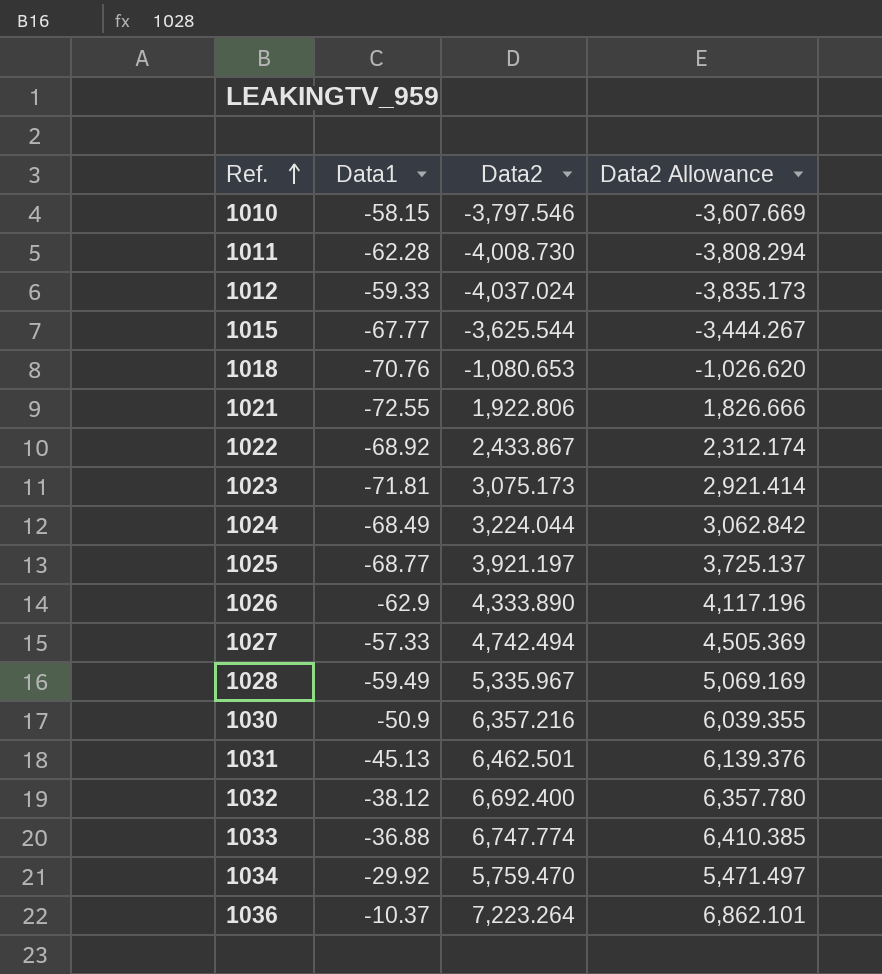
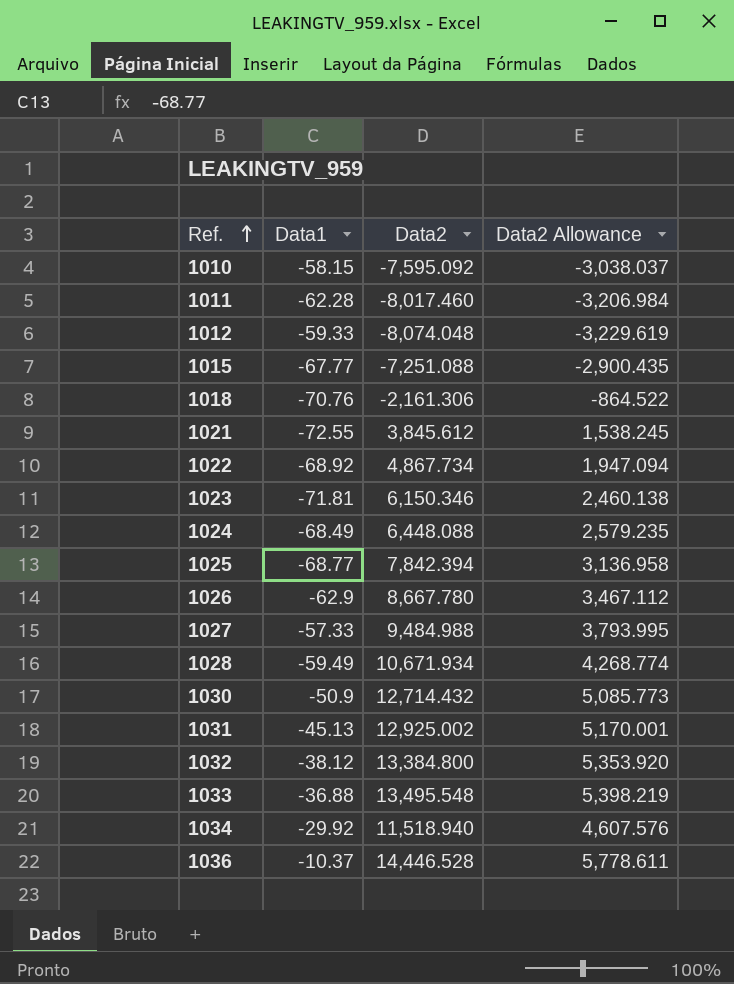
column Data2 Allowance | formula: [Data2] * 0.95 -> [Data2] * 0.4
1010 | Data2: -3,797.546 -> -7,595.092
1011 | Data2: -4,008.730 -> -8,017.460
1012 | Data2: -4,037.024 -> -8,074.048
1015 | Data2: -3,625.544 -> -7,251.088
1018 | Data2: -1,080.653 -> -2,161.306
1021 | Data2: 1,922.806 -> 3,845.612
1022 | Data2: 2,433.867 -> 4,867.734
1023 | Data2: 3,075.173 -> 6,150.346
1024 | Data2: 3,224.044 -> 6,448.088
1025 | Data2: 3,921.197 -> 7,842.394
1026 | Data2: 4,333.890 -> 8,667.780
1027 | Data2: 4,742.494 -> 9,484.988
1028 | Data2: 5,335.967 -> 10,671.934
1030 | Data2: 6,357.216 -> 12,714.432
1031 | Data2: 6,462.501 -> 12,925.002
1032 | Data2: 6,692.400 -> 13,384.800
1033 | Data2: 6,747.774 -> 13,495.548
1034 | Data2: 5,759.470 -> 11,518.940
1036 | Data2: 7,223.264 -> 14,446.528

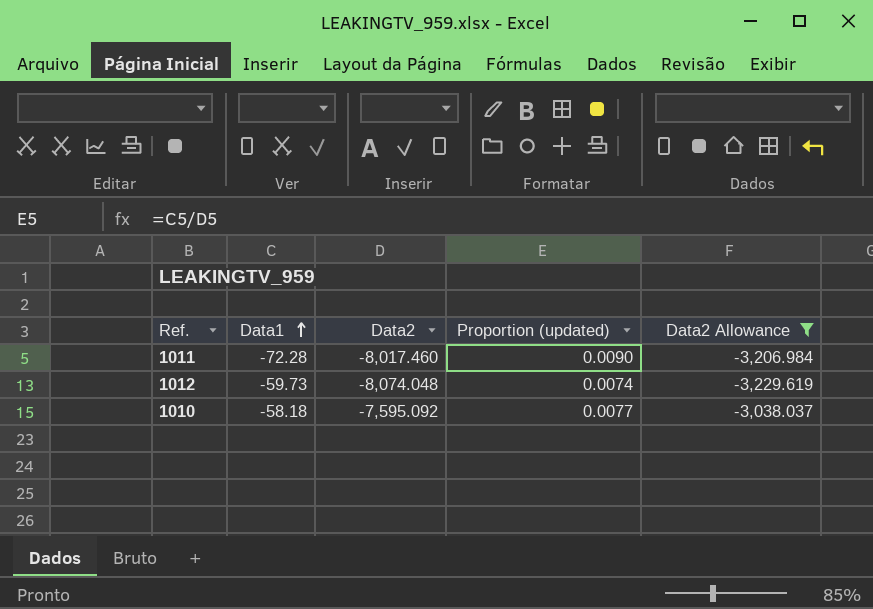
filter: none -> Data2 Allowance <= -3,038.037
row order: Ref. ascending -> Data1 ascending
column Proportion (updated) | formula: none -> [Data1] / [Data2]
1011 | Data1: -62.28 -> -72.28
1012 | Data1: -59.33 -> -59.73
1010 | Data1: -58.15 -> -58.18

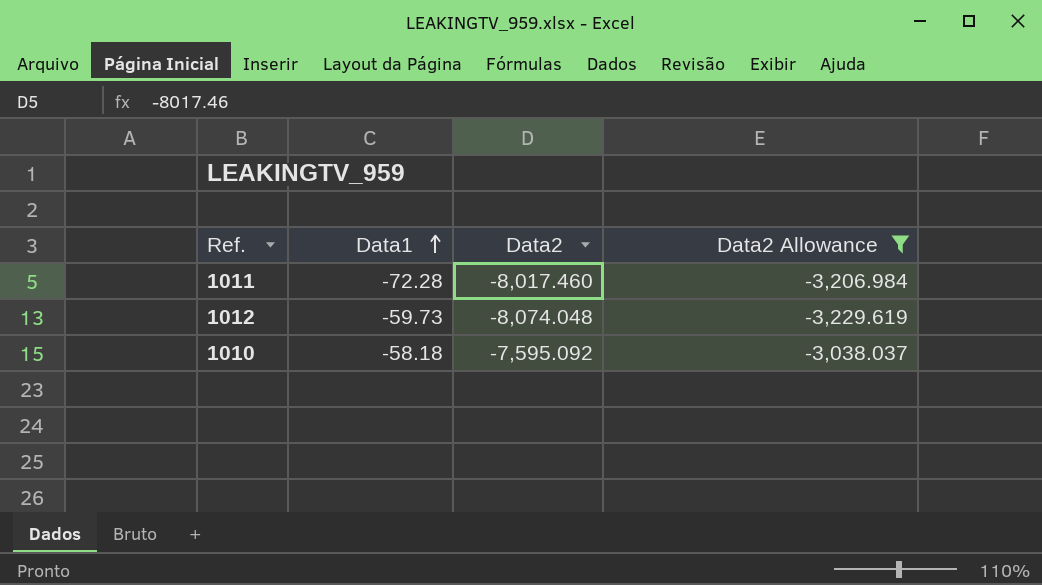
column Proportion (updated) | formula: [Data1] / [Data2] -> none

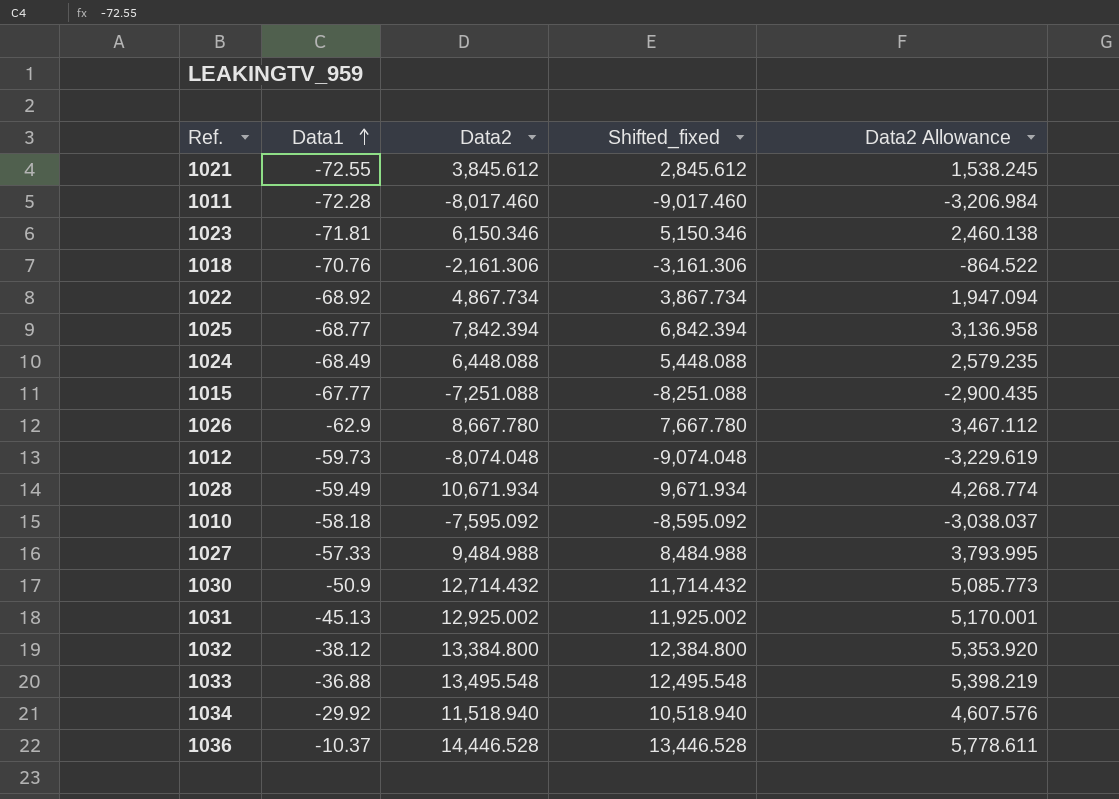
filter: Data2 Allowance <= -3,038.037 -> none
column Shifted_fixed | formula: none -> [Data2] - 1000

